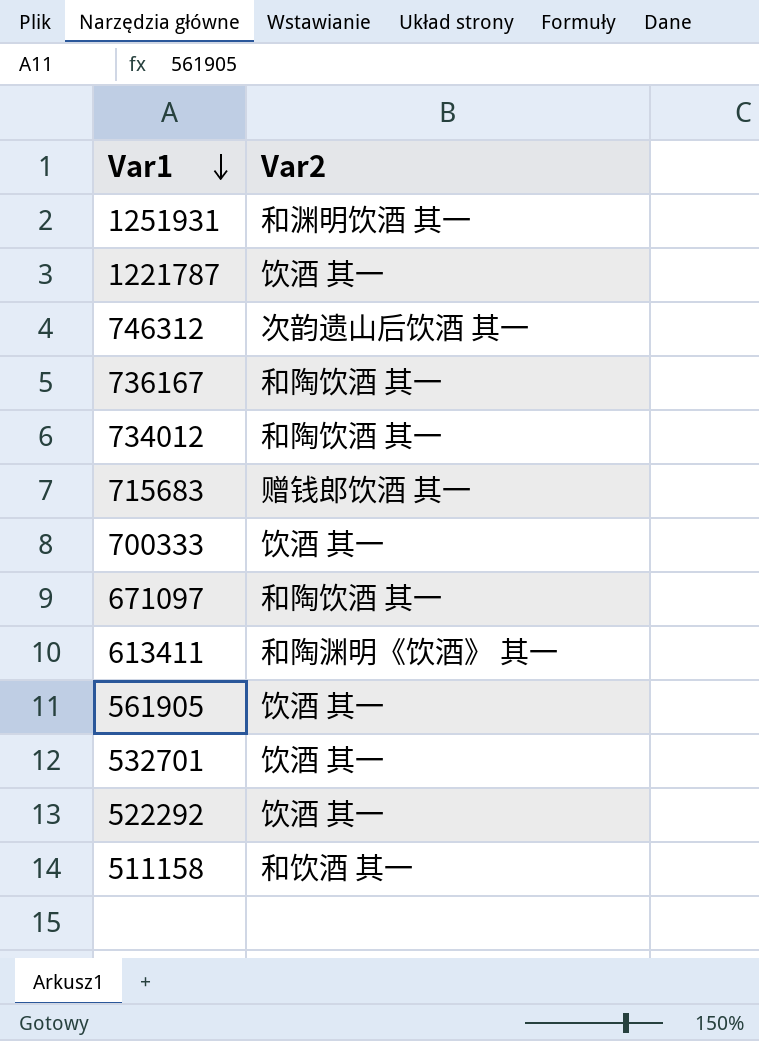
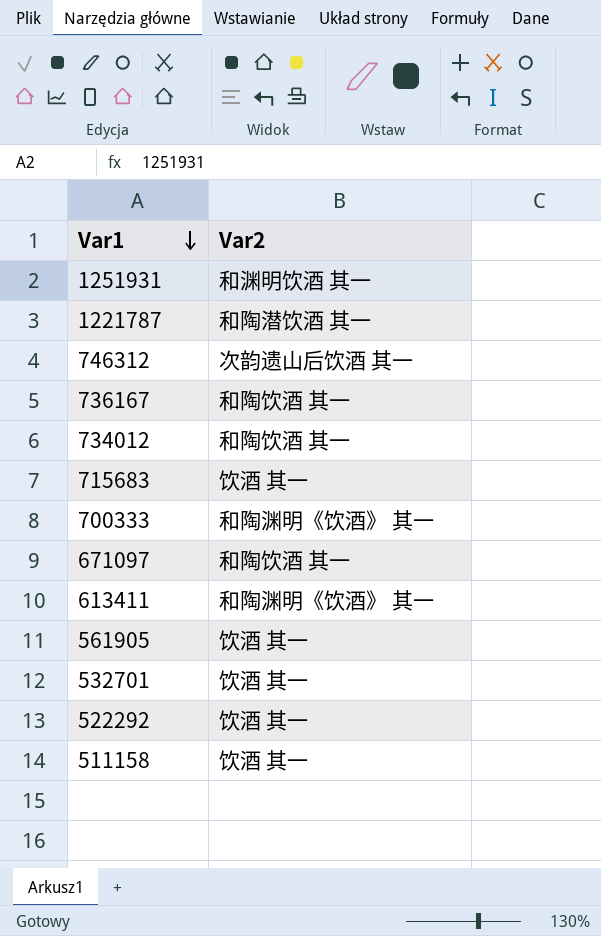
1221787 | Var2: 饮酒 其一 -> 和陶潜饮酒 其一
715683 | Var2: 赠钱郎饮酒 其一 -> 饮酒 其一
700333 | Var2: 饮酒 其一 -> 和陶渊明《饮酒》 其一
511158 | Var2: 和饮酒 其一 -> 饮酒 其一

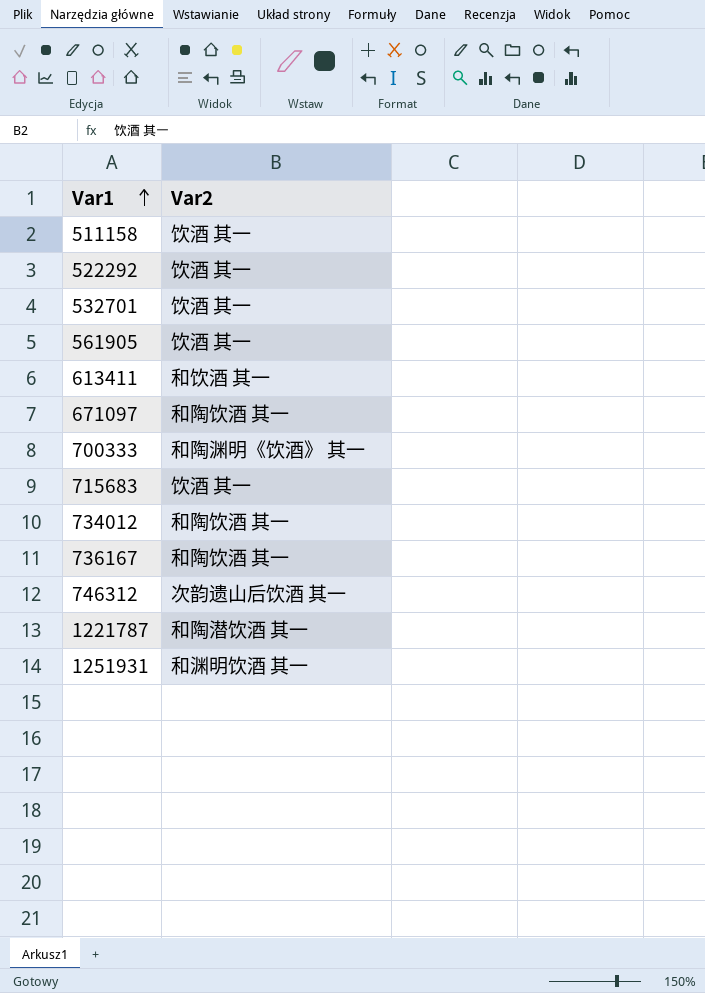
row order: Var1 descending -> Var1 ascending
613411 | Var2: 和陶渊明《饮酒》 其一 -> 和饮酒 其一

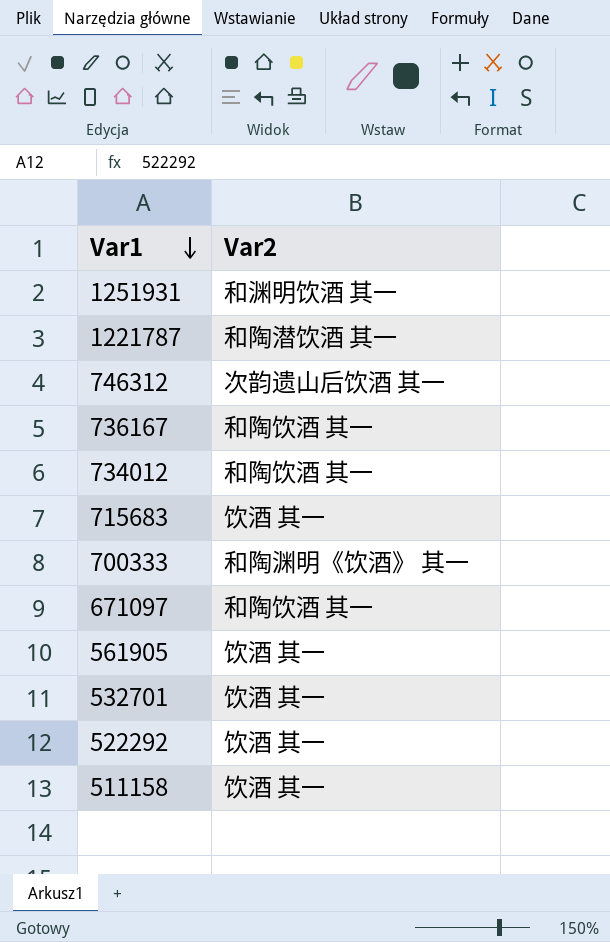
row order: Var1 ascending -> Var1 descending
row 613411: 和饮酒 其一 -> none

